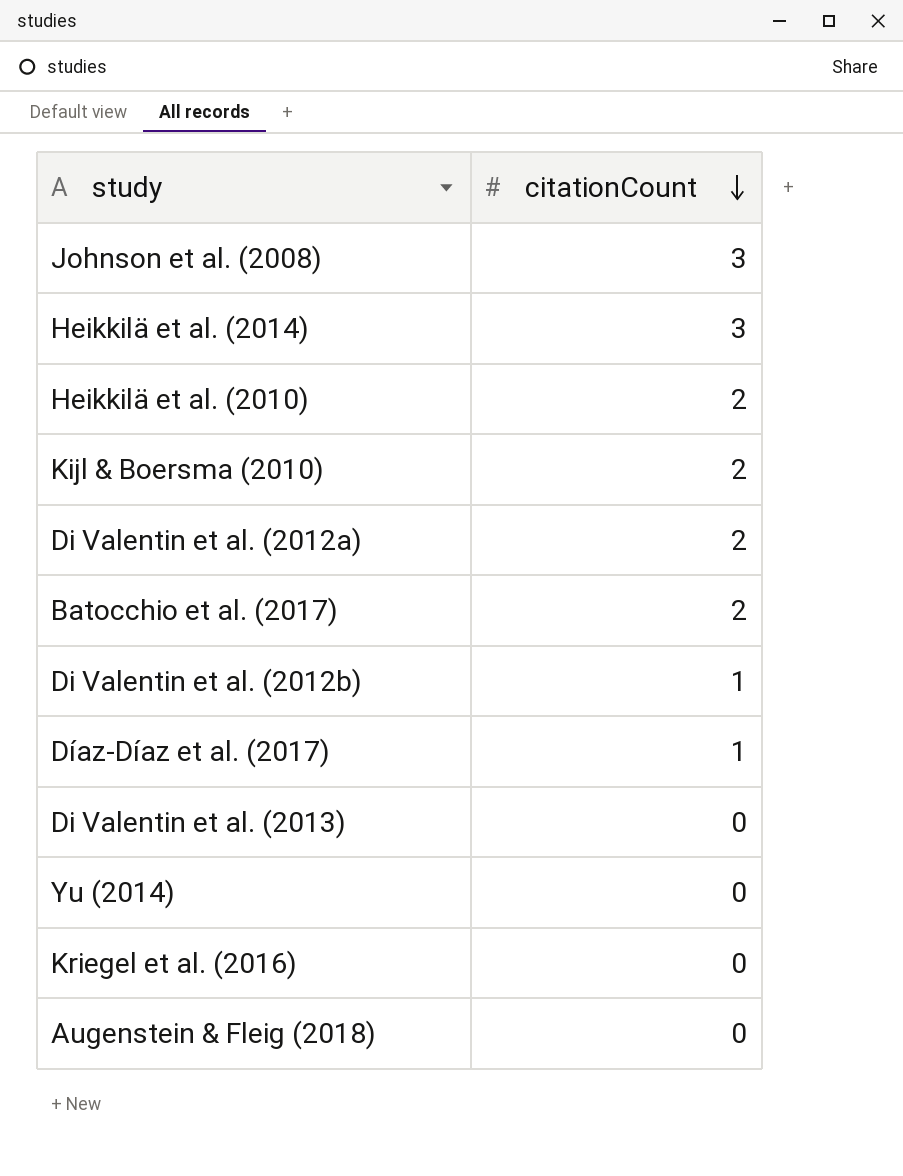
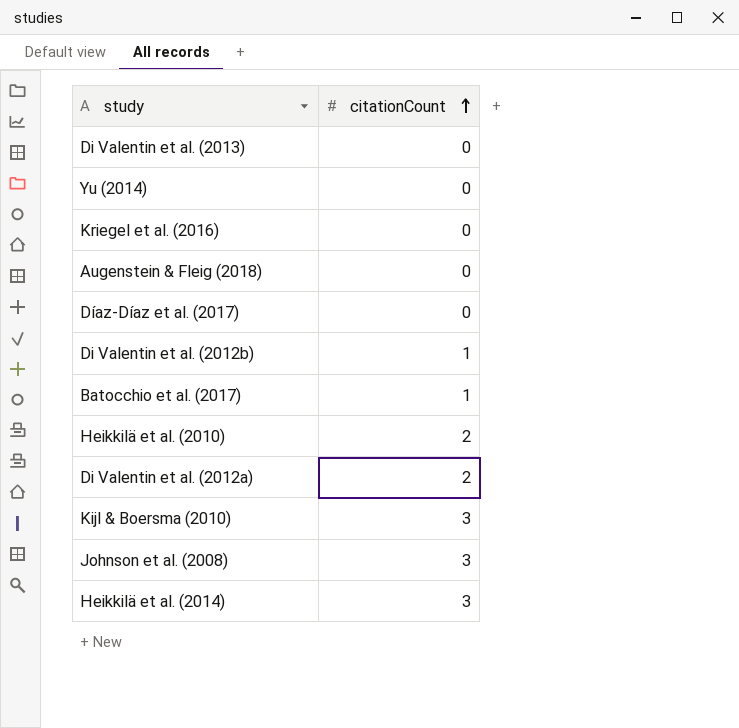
row order: citationCount descending -> citationCount ascending
Díaz-Díaz et al. (2017) | citationCount: 1 -> 0
Batocchio et al. (2017) | citationCount: 2 -> 1
Kijl & Boersma (2010) | citationCount: 2 -> 3

